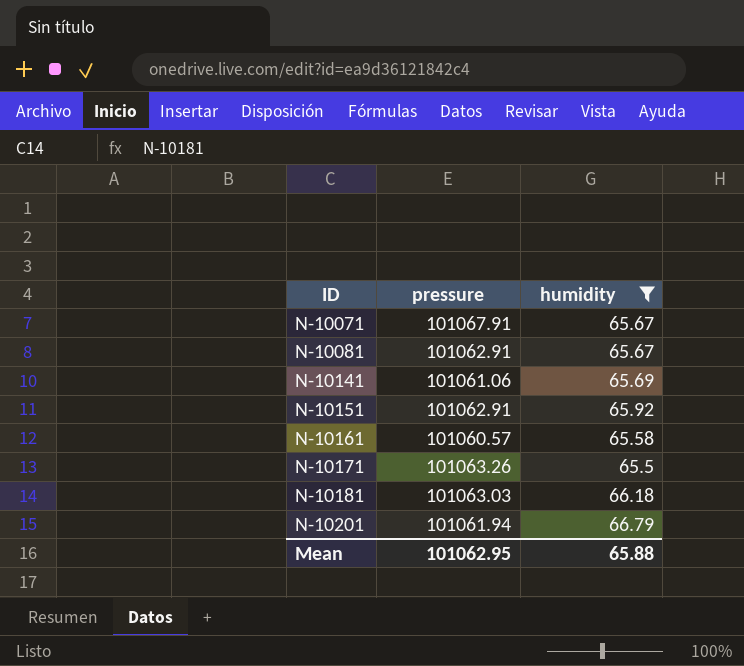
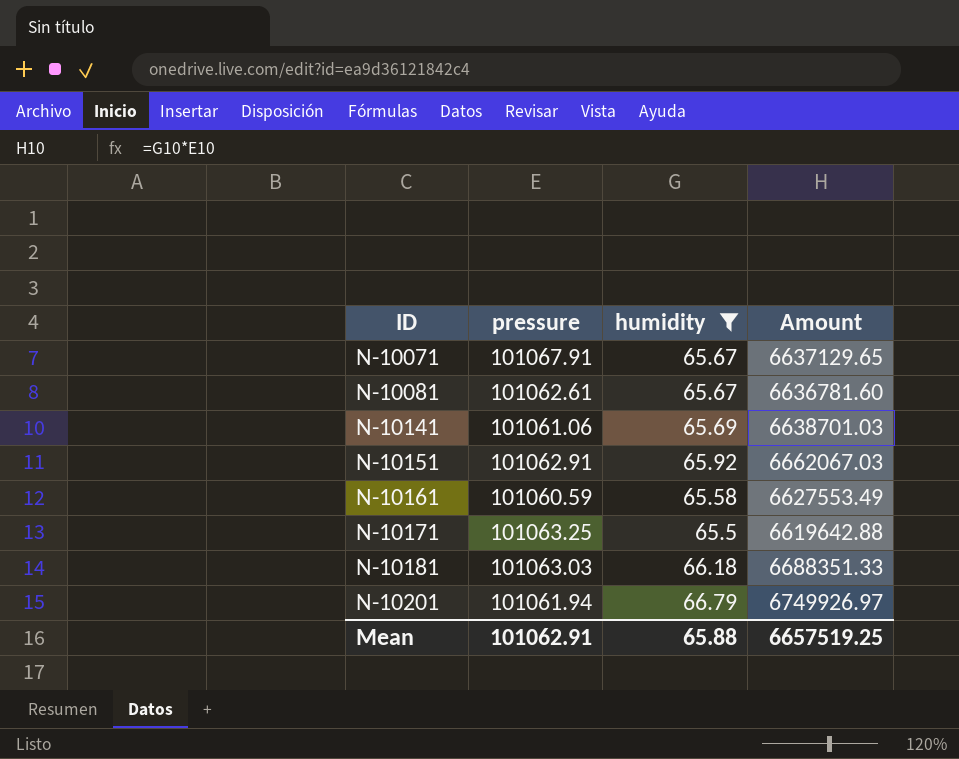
column Amount | formula: none -> [pressure] * [humidity]
N-10081 | pressure: 101062.91 -> 101062.61
N-10161 | pressure: 101060.57 -> 101060.59
N-10171 | pressure: 101063.26 -> 101063.25
Mean | pressure: 101062.95 -> 101062.91

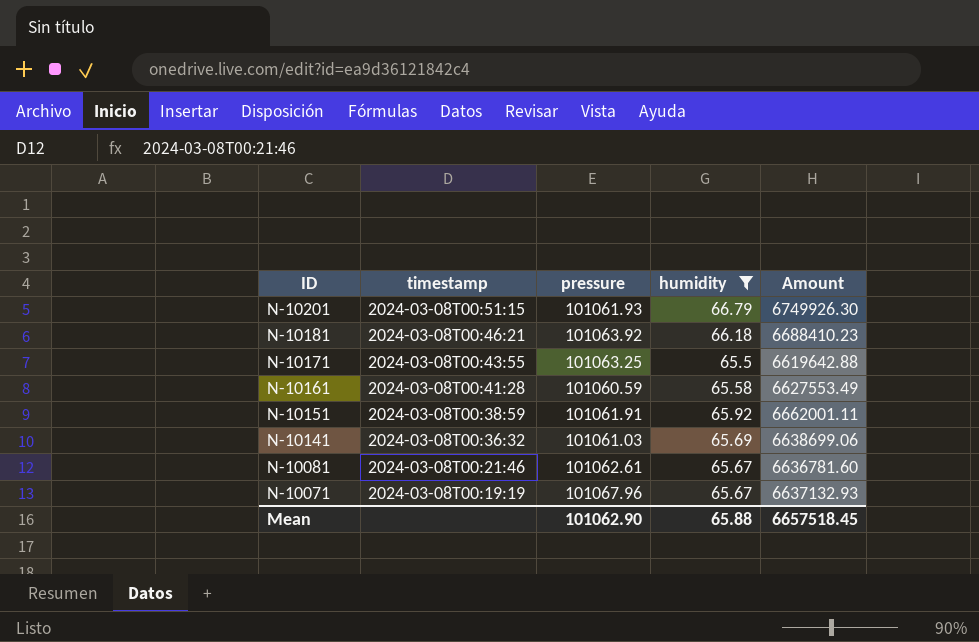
row order: ID ascending -> ID descending
column timestamp | position: none -> 2
N-10201 | pressure: 101061.94 -> 101061.93
N-10201 | Amount: 6749926.97 -> 6749926.30
N-10181 | pressure: 101063.03 -> 101063.92
N-10181 | Amount: 6688351.33 -> 6688410.23
N-10151 | pressure: 101062.91 -> 101061.91
N-10151 | Amount: 6662067.03 -> 6662001.11
N-10141 | pressure: 101061.06 -> 101061.03
N-10141 | Amount: 6638701.03 -> 6638699.06
N-10071 | pressure: 101067.91 -> 101067.96
N-10071 | Amount: 6637129.65 -> 6637132.93
Mean | pressure: 101062.91 -> 101062.90
Mean | Amount: 6657519.25 -> 6657518.45

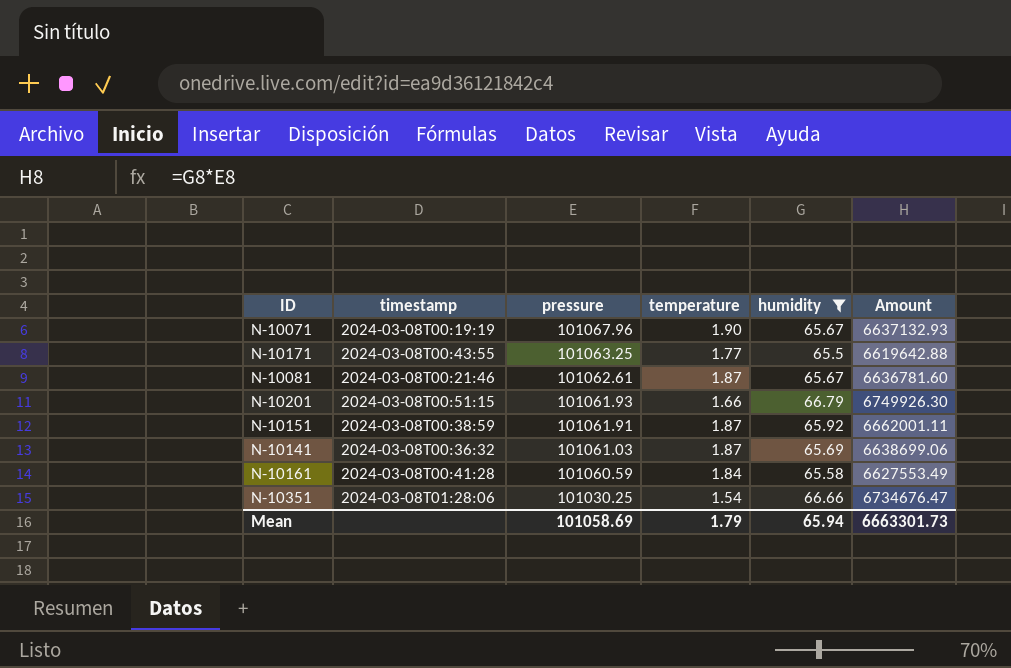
row order: ID descending -> pressure descending
column temperature | position: none -> 4
row N-10181: 2024-03-08T00:46:21 | 101063.92 | 66.18 | 6688410.23 -> none
row N-10351: none -> 2024-03-08T01:28:06 | 101030.25 | 1.54 | 66.66 | 6734676.47
Mean | pressure: 101062.90 -> 101058.69
Mean | humidity: 65.88 -> 65.94
Mean | Amount: 6657518.45 -> 6663301.73

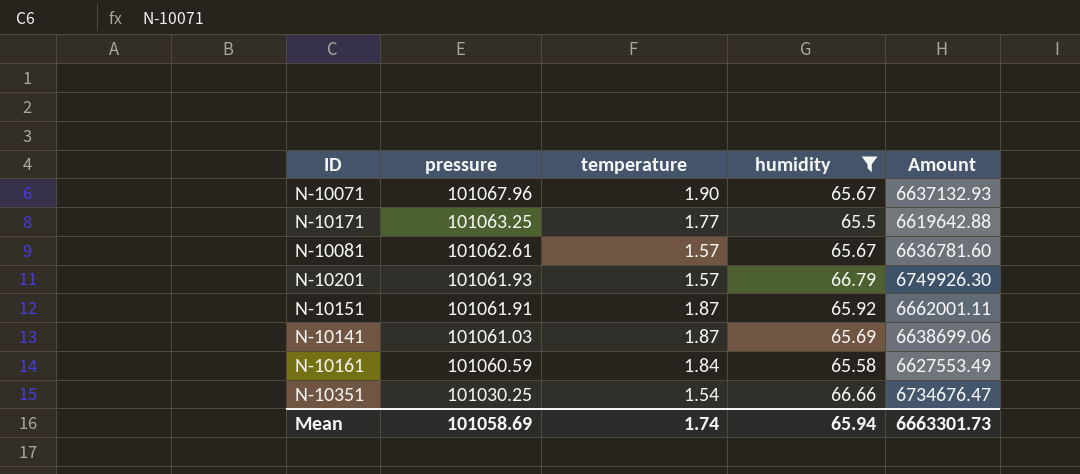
column timestamp | position: 2 -> none
N-10081 | temperature: 1.87 -> 1.57
N-10201 | temperature: 1.66 -> 1.57
Mean | temperature: 1.79 -> 1.74

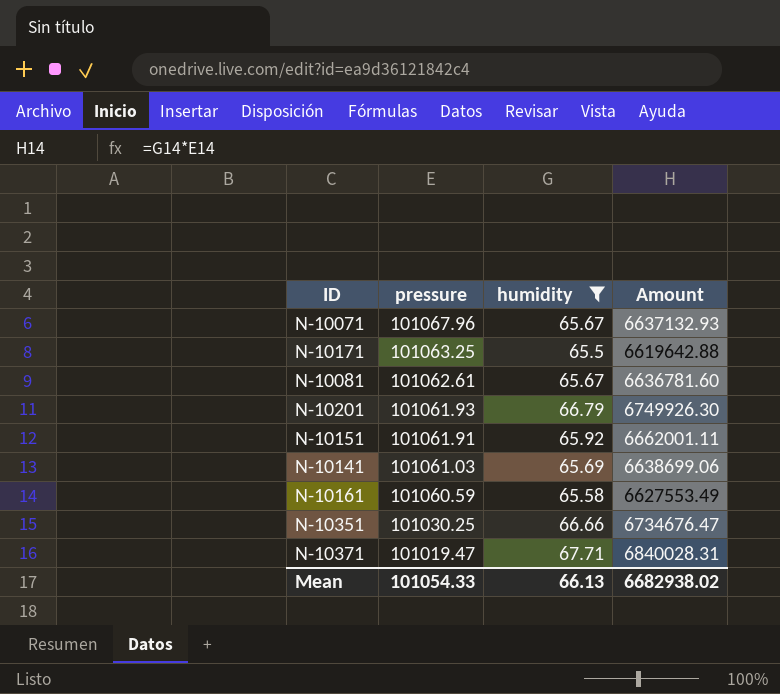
column temperature | position: 3 -> none
row N-10371: none -> 101019.47 | 67.71 | 6840028.31
Mean | pressure: 101058.69 -> 101054.33
Mean | humidity: 65.94 -> 66.13
Mean | Amount: 6663301.73 -> 6682938.02

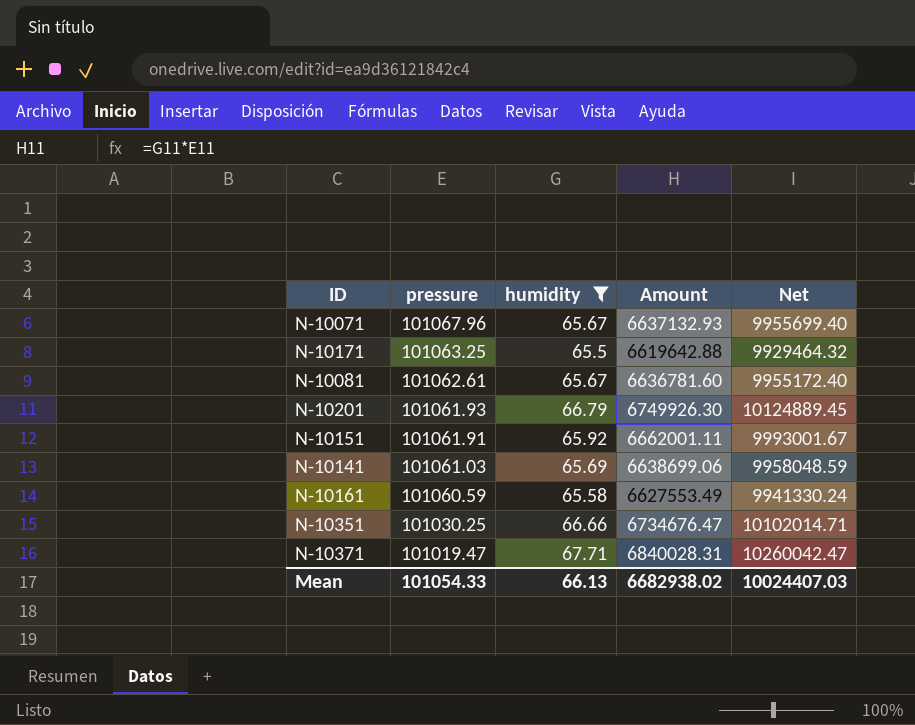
column Net | formula: none -> [Amount] * 1.5

